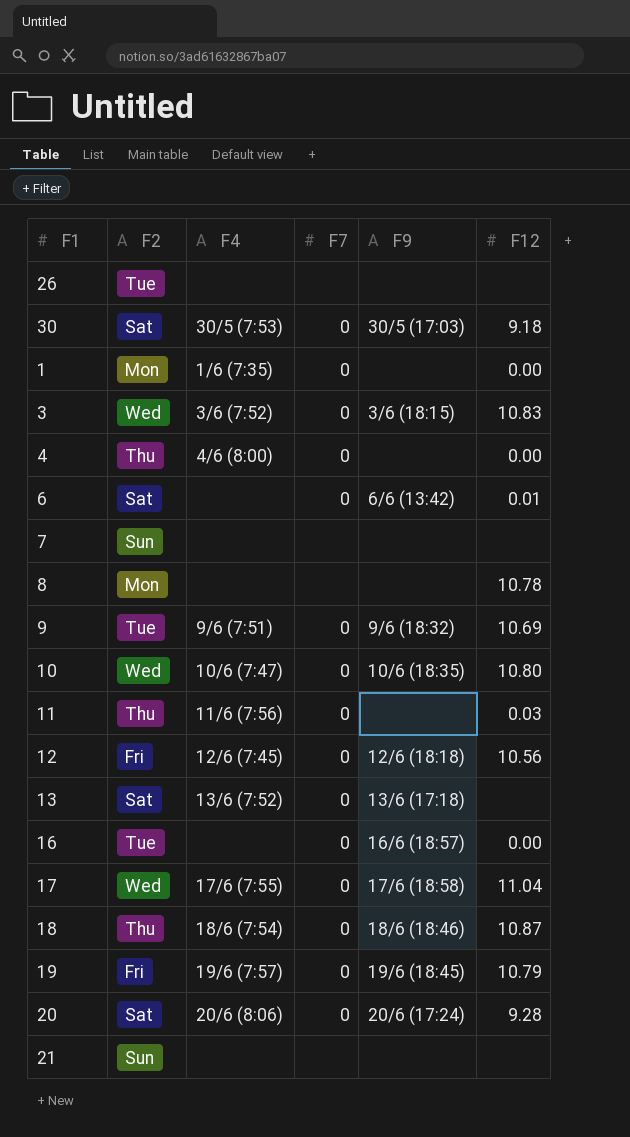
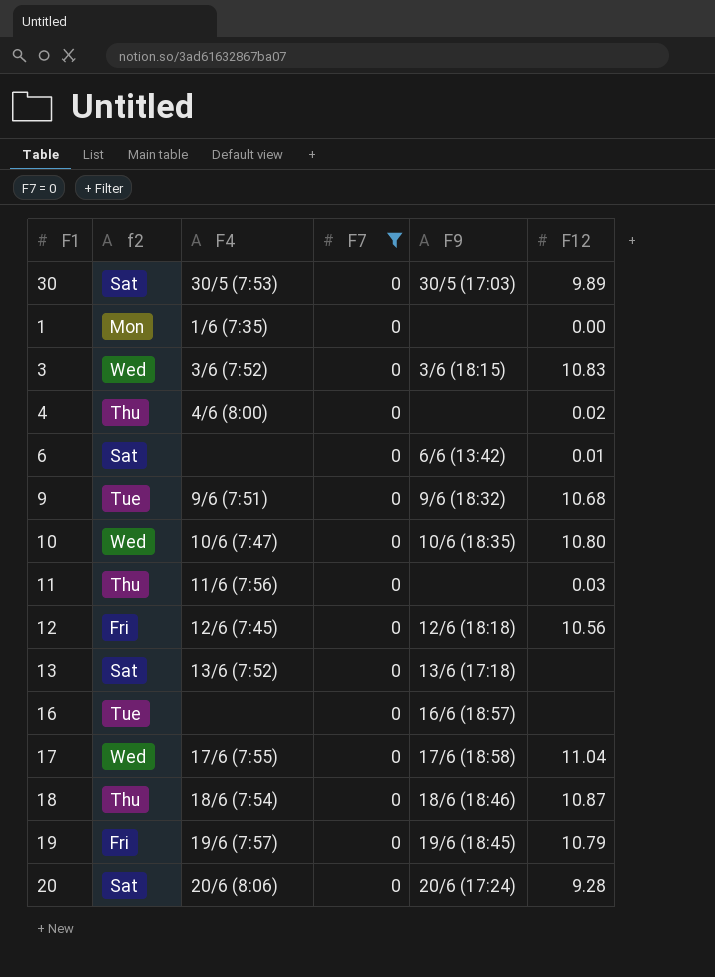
filter: none -> F7 = 0
column name: F2 -> f2
30 | F12: 9.18 -> 9.89
4 | F12: 0.00 -> 0.02
9 | F12: 10.69 -> 10.68
16 | F12: 0.00 -> none

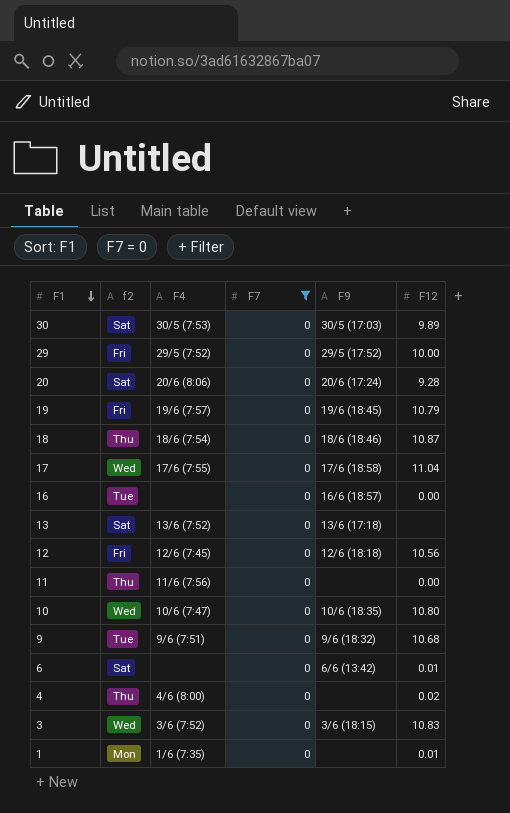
row order: none -> F1 descending
row 29: none -> Fri | 29/5 (7:52) | 0 | 29/5 (17:52) | 10.00
16 | F12: none -> 0.00
11 | F12: 0.03 -> 0.00
1 | F12: 0.00 -> 0.01

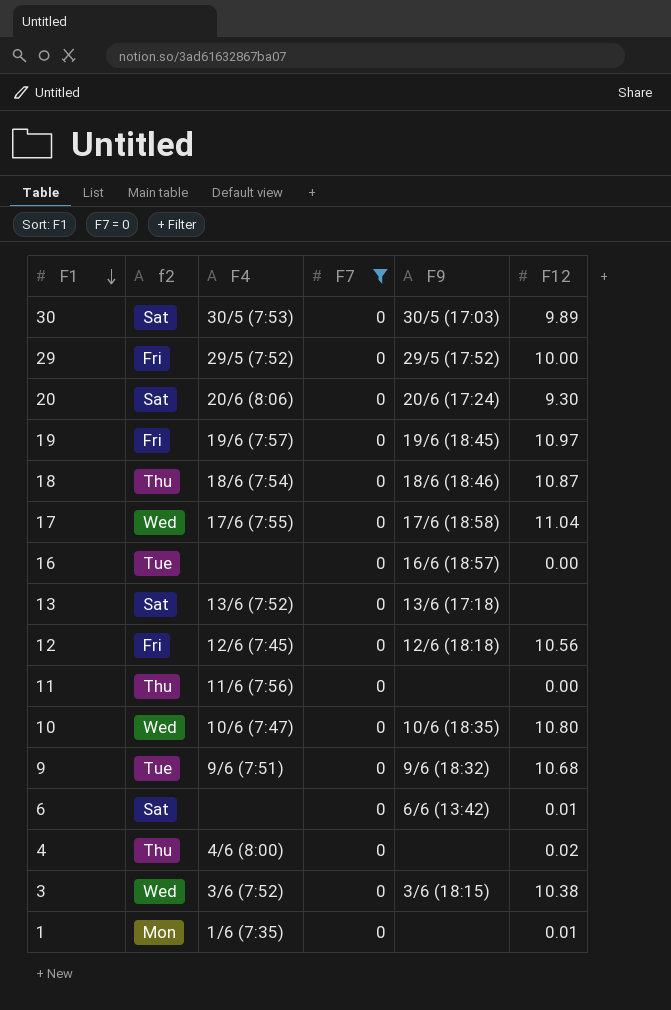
20 | F12: 9.28 -> 9.30
19 | F12: 10.79 -> 10.97
3 | F12: 10.83 -> 10.38

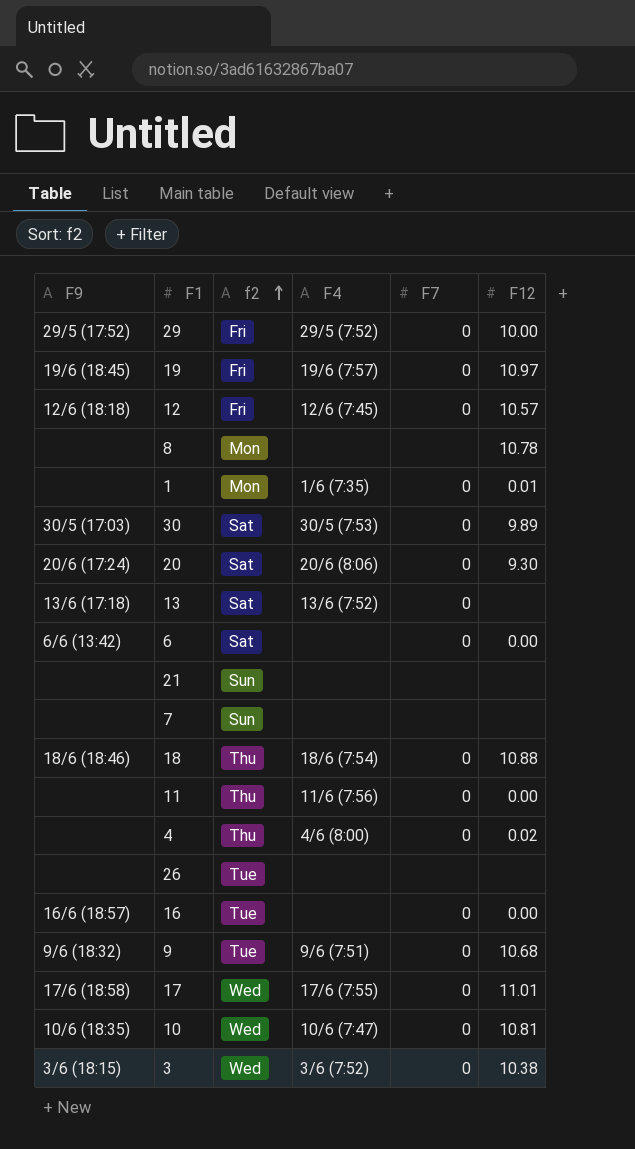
filter: F7 = 0 -> none
row order: F1 descending -> f2 ascending
column F9 | position: 5 -> 1
12 | F12: 10.56 -> 10.57
6 | F12: 0.01 -> 0.00
18 | F12: 10.87 -> 10.88
17 | F12: 11.04 -> 11.01
10 | F12: 10.80 -> 10.81

